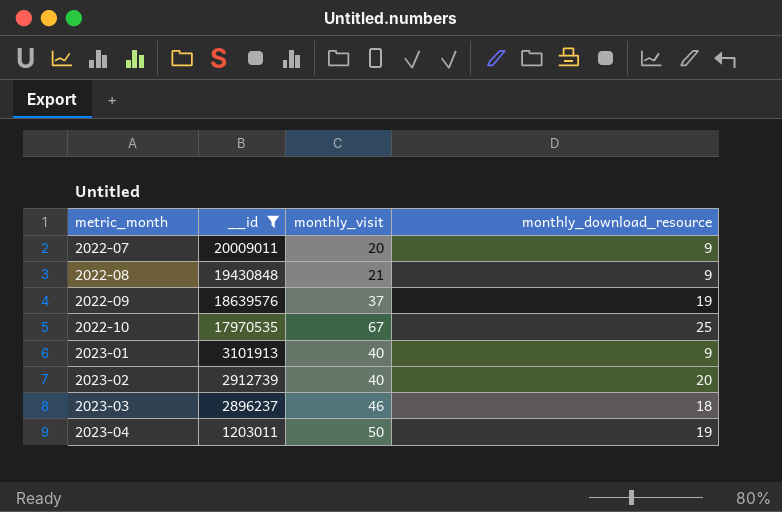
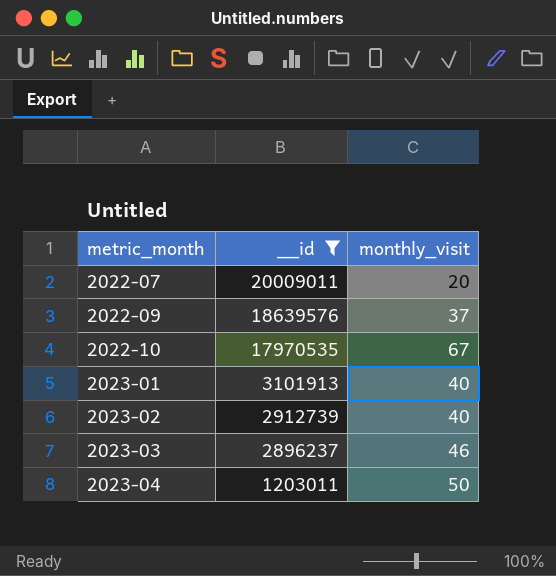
column monthly_download_resource | position: 4 -> none
row 2022-08: 19430848 | 21 | 9 -> none

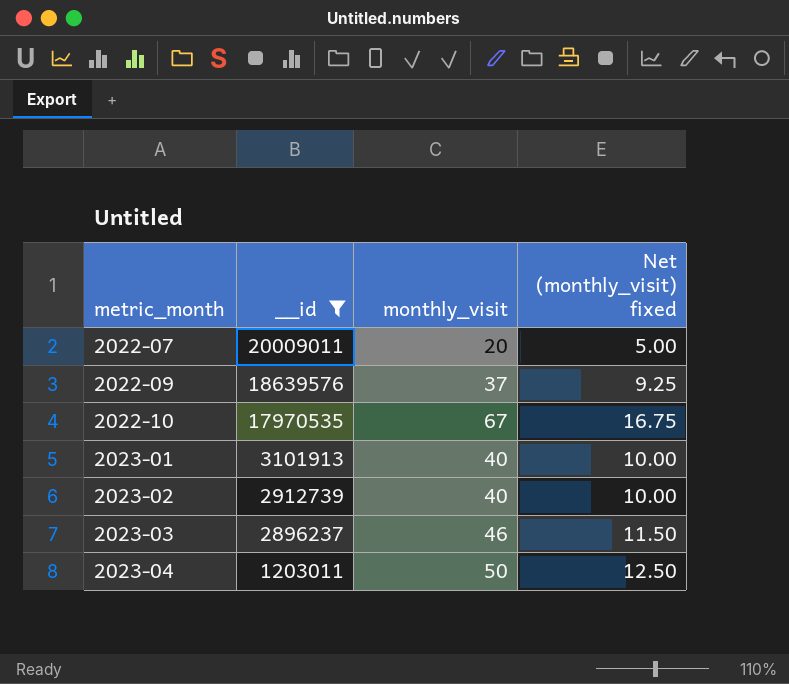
column Net (monthly_visit) fixed | formula: none -> [monthly_visit] * 0.25

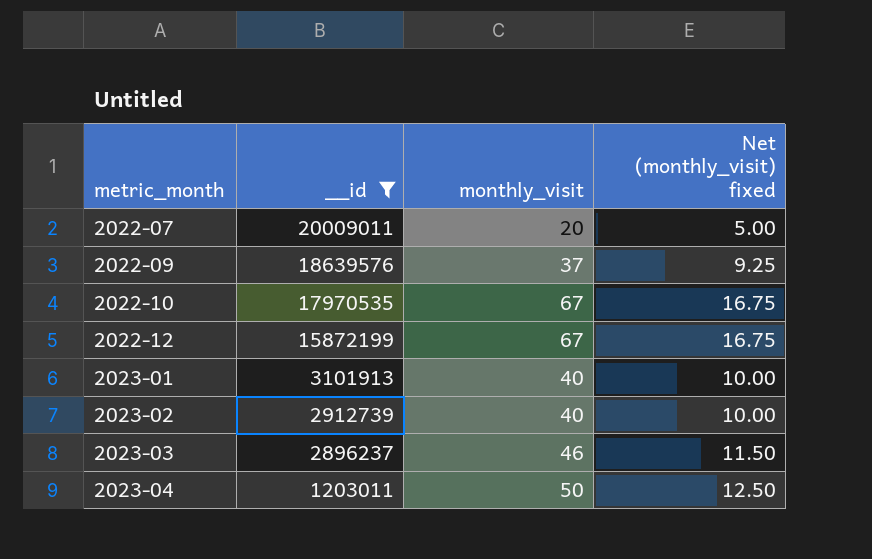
row 2022-12: none -> 15872199 | 67 | 16.75

